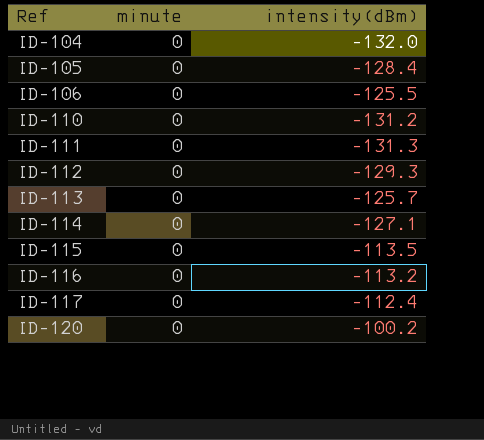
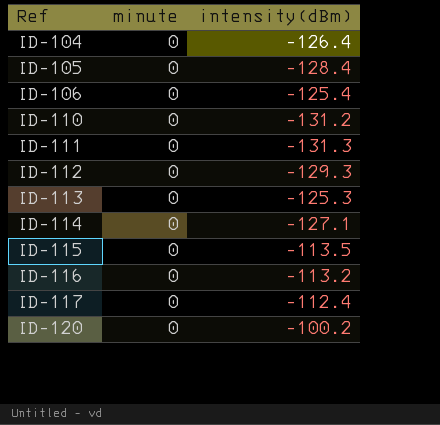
ID-104 | intensity(dBm): -132.0 -> -126.4
ID-106 | intensity(dBm): -125.5 -> -125.4
ID-113 | intensity(dBm): -125.7 -> -125.3

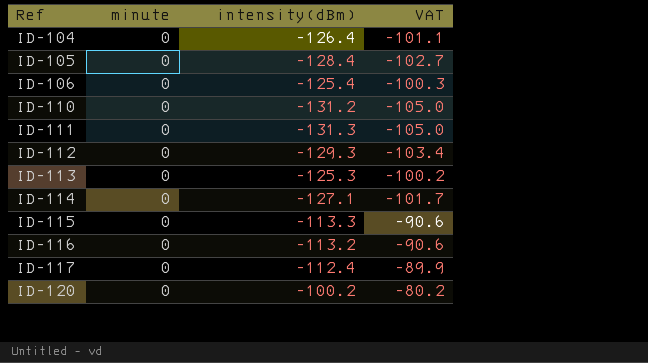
column VAT | formula: none -> [intensity(dBm)] * 0.8
ID-115 | intensity(dBm): -113.5 -> -113.3

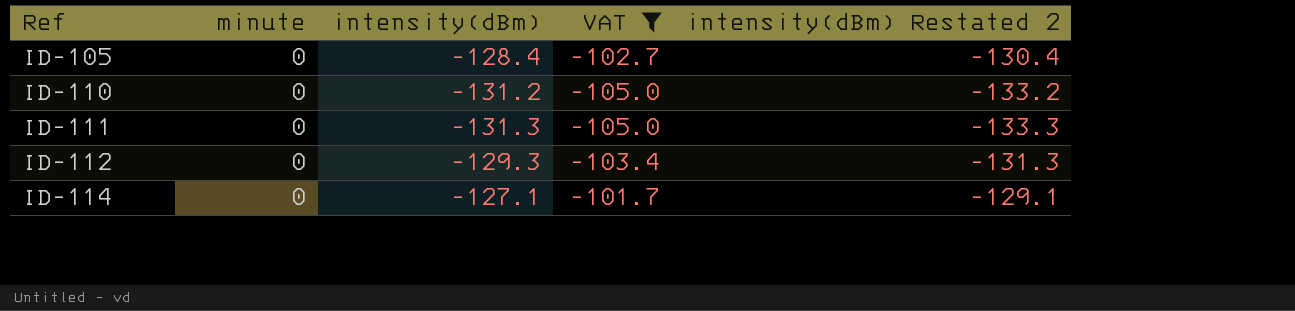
filter: none -> VAT <= -101.7
column intensity(dBm) Restated 2 | formula: none -> [intensity(dBm)] - 2

